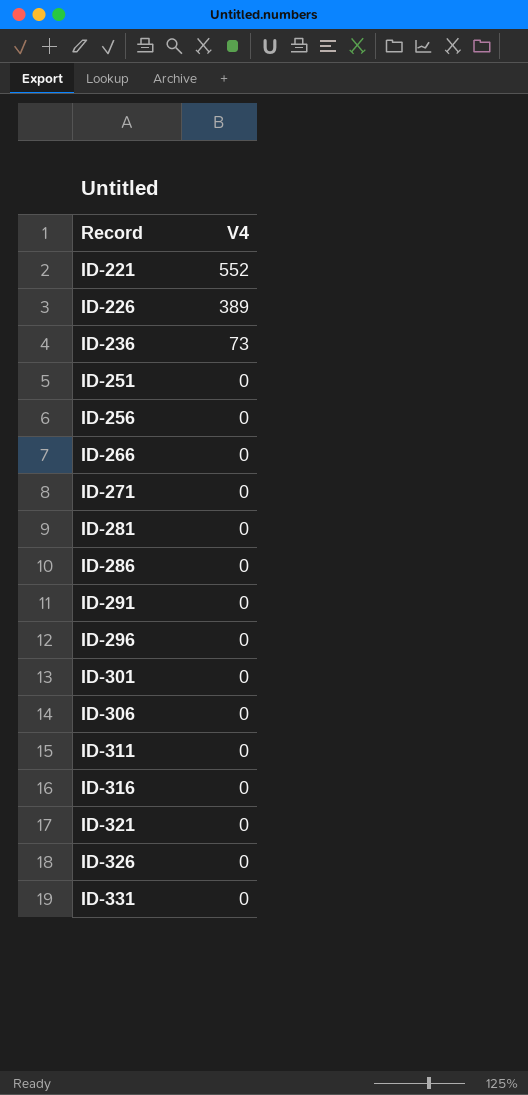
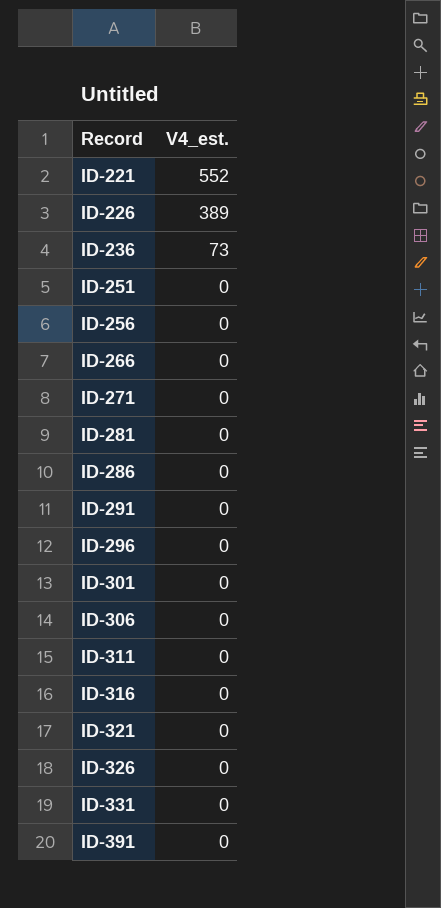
column name: V4 -> V4_est.
row ID-391: none -> 0

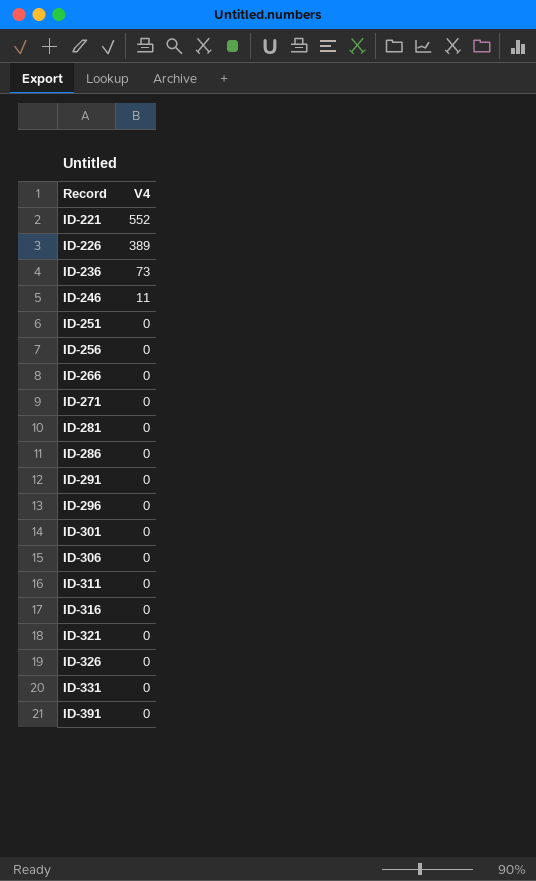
column name: V4_est. -> V4
row ID-246: none -> 11

